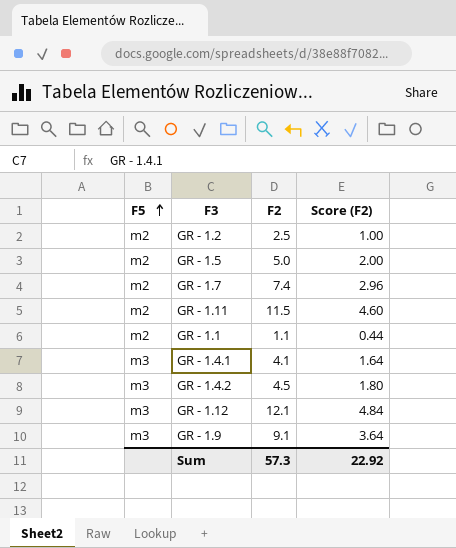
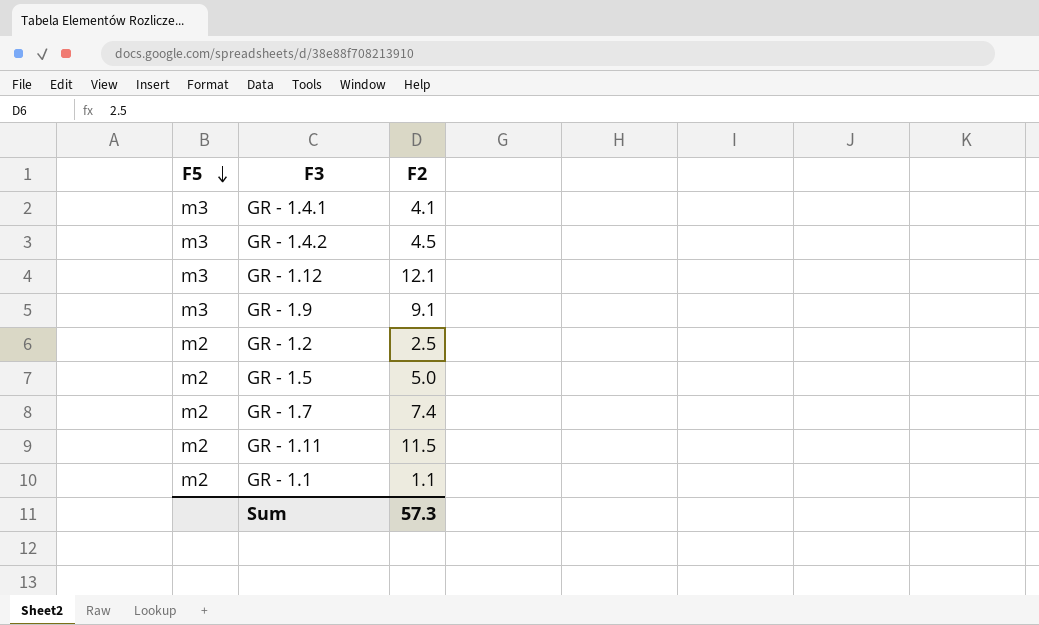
row order: F5 ascending -> F5 descending
column Score (F2) | formula: [F2] * 0.4 -> none

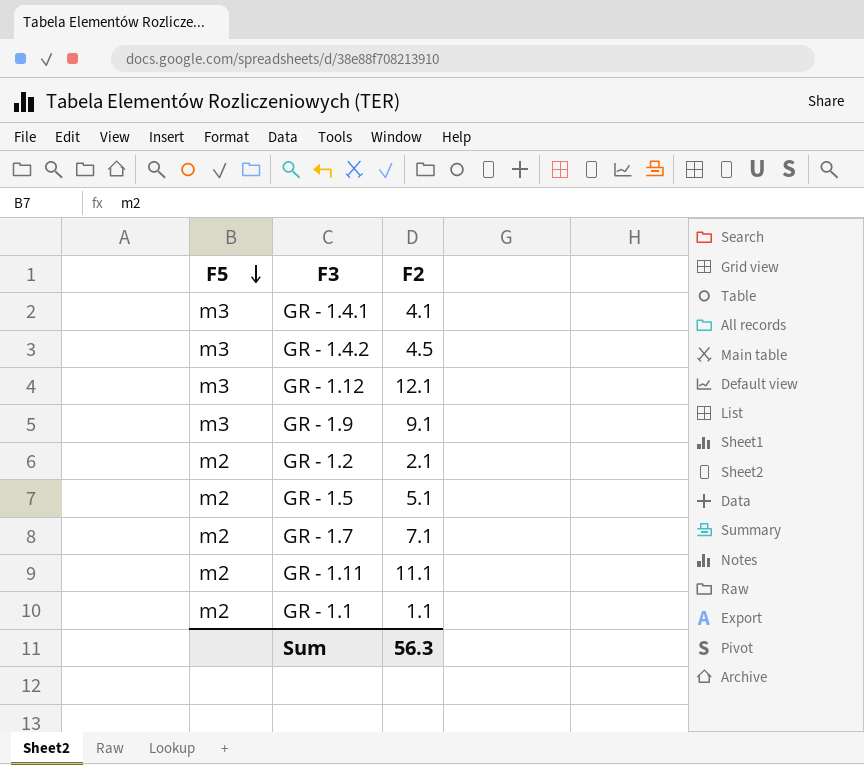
GR - 1.2 | F2: 2.5 -> 2.1
GR - 1.5 | F2: 5.0 -> 5.1
GR - 1.7 | F2: 7.4 -> 7.1
GR - 1.11 | F2: 11.5 -> 11.1
Sum | F2: 57.3 -> 56.3

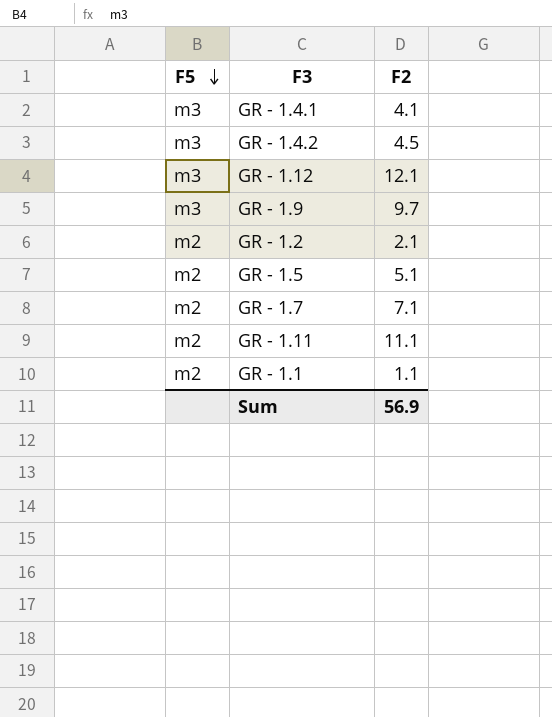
GR - 1.9 | F2: 9.1 -> 9.7
Sum | F2: 56.3 -> 56.9

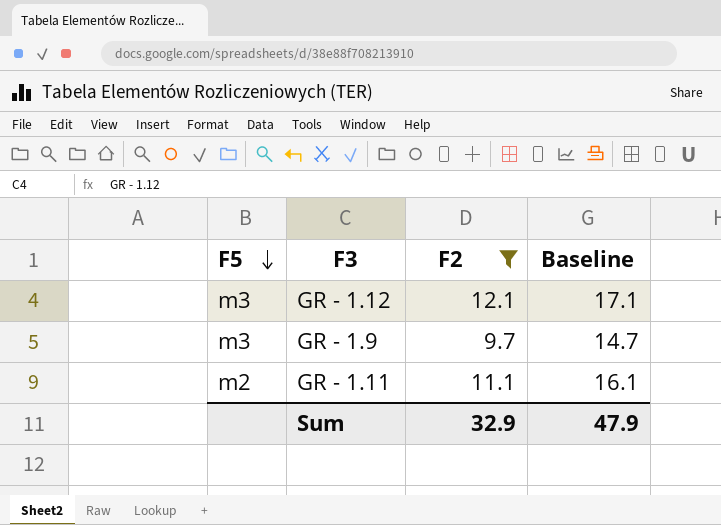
filter: none -> F2 >= 9.7
column Baseline | formula: none -> [F2] + 5
Sum | F2: 56.9 -> 32.9

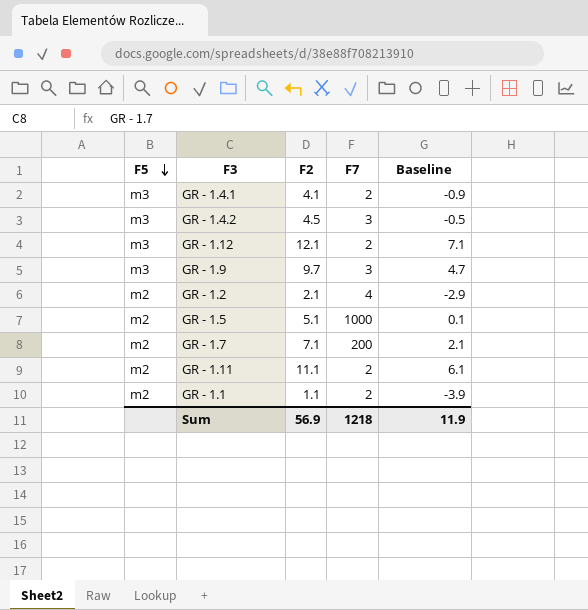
filter: F2 >= 9.7 -> none
column F7 | position: none -> 4
column Baseline | formula: [F2] + 5 -> [F2] - 5
Sum | F2: 32.9 -> 56.9
Sum | Baseline: 47.9 -> 11.9

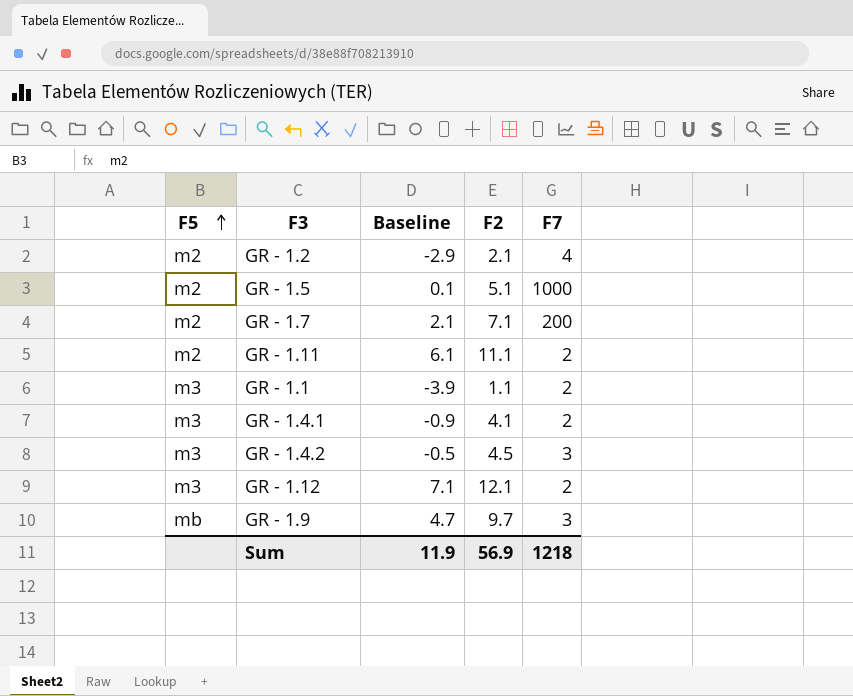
row order: F5 descending -> F5 ascending
column Baseline | position: 5 -> 3
GR - 1.1 | F5: m2 -> m3
GR - 1.9 | F5: m3 -> mb

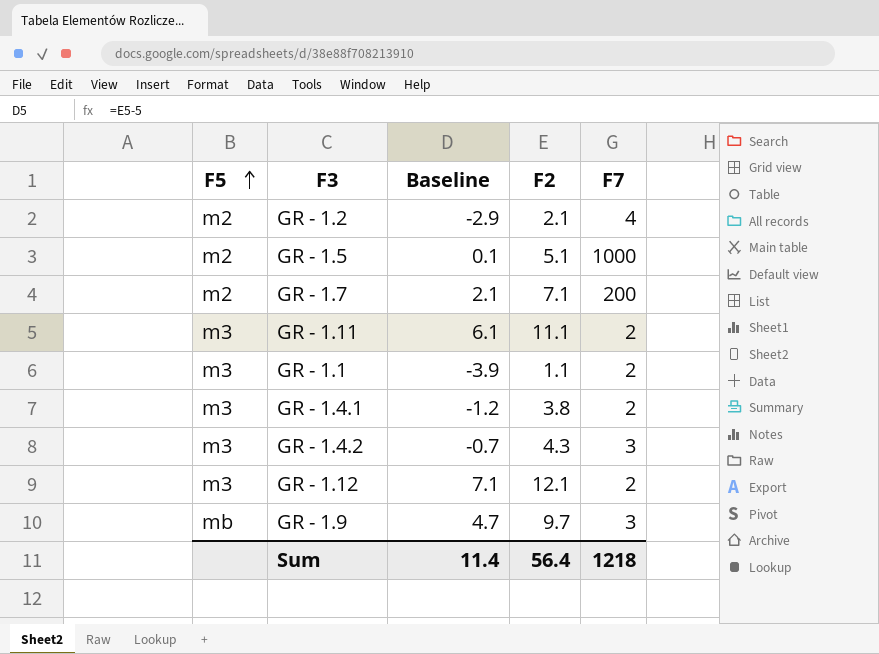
GR - 1.11 | F5: m2 -> m3
GR - 1.4.1 | Baseline: -0.9 -> -1.2
GR - 1.4.1 | F2: 4.1 -> 3.8
GR - 1.4.2 | Baseline: -0.5 -> -0.7
GR - 1.4.2 | F2: 4.5 -> 4.3
Sum | Baseline: 11.9 -> 11.4
Sum | F2: 56.9 -> 56.4

